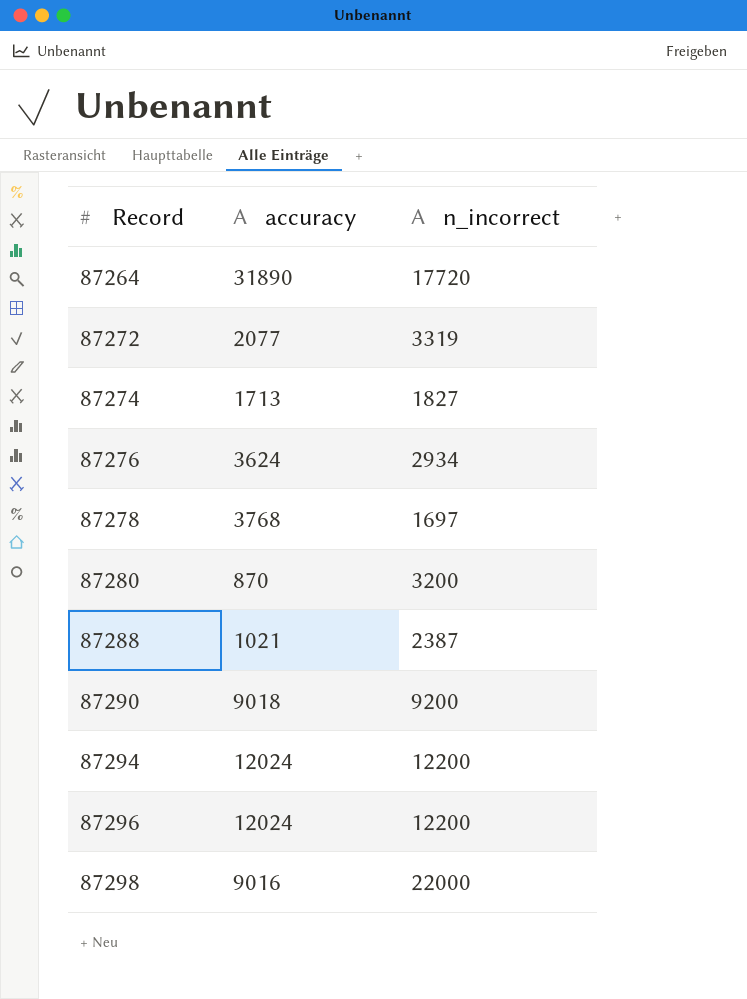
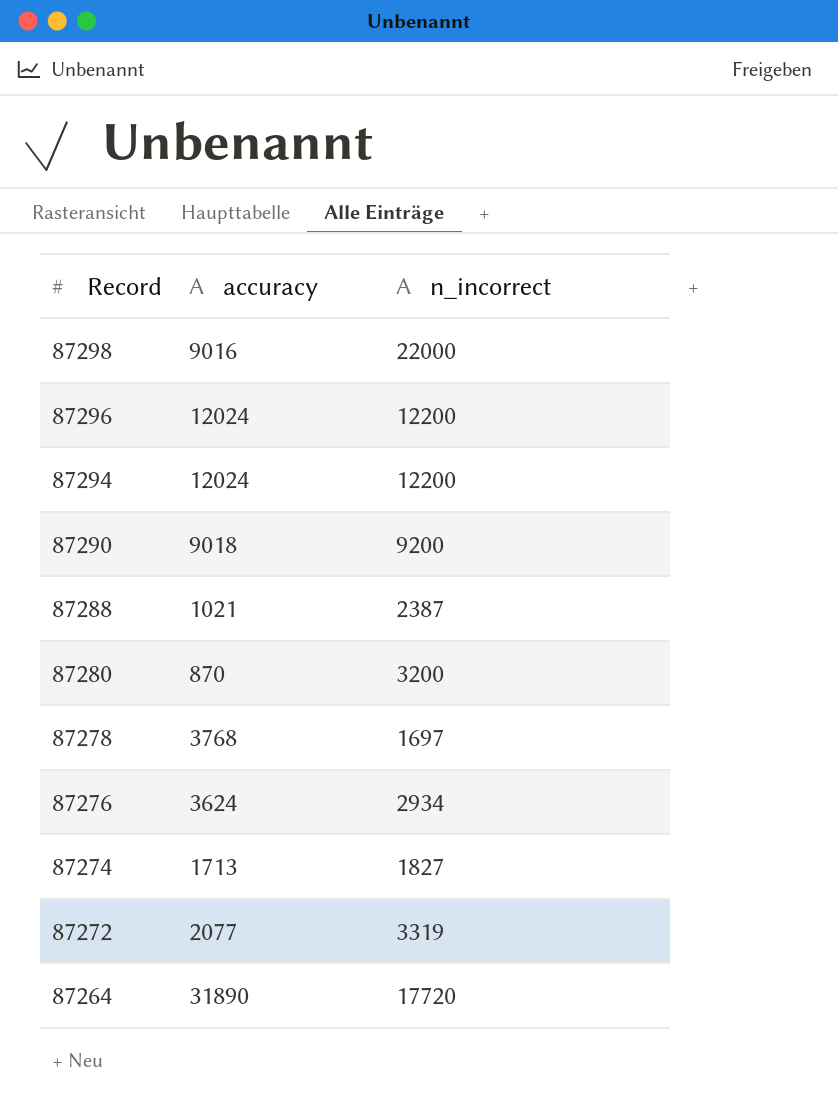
row order: Record ascending -> Record descending

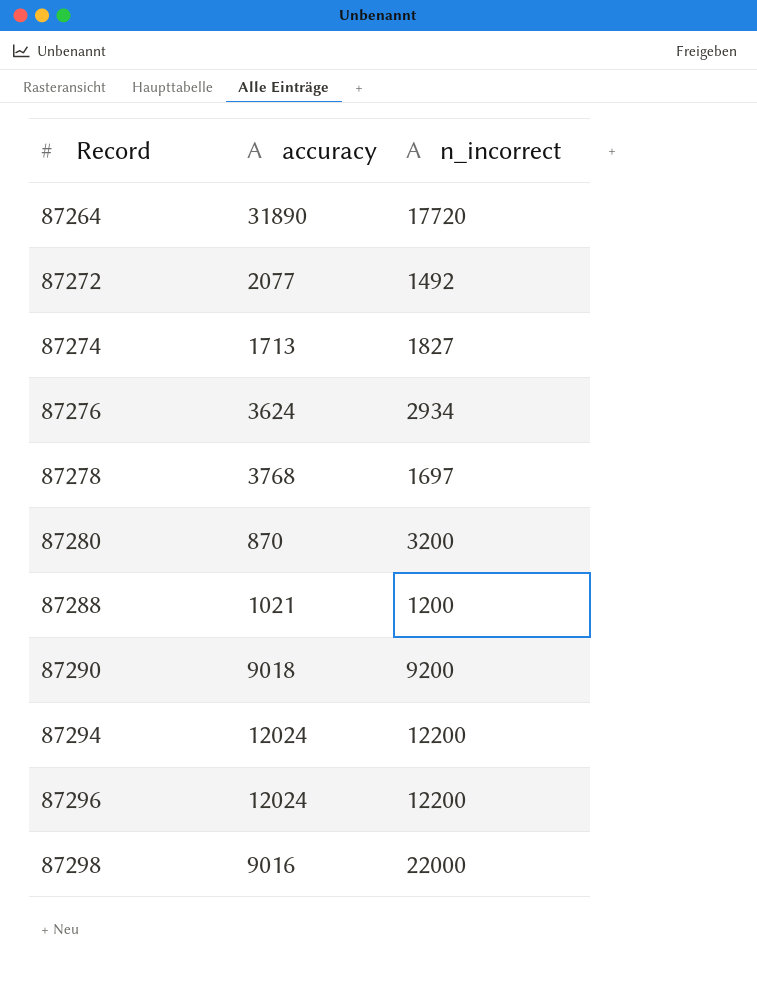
row order: Record descending -> Record ascending
87272 | n_incorrect: 3319 -> 1492
87288 | n_incorrect: 2387 -> 1200

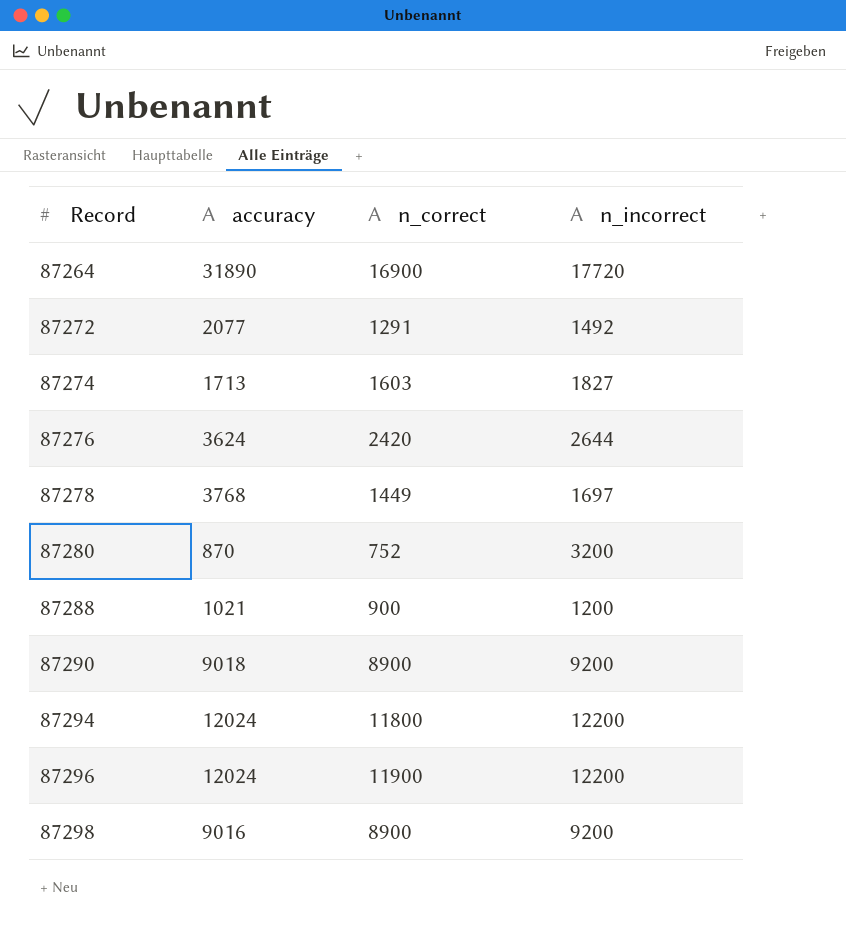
column n_correct | position: none -> 3
87276 | n_incorrect: 2934 -> 2644
87298 | n_incorrect: 22000 -> 9200

